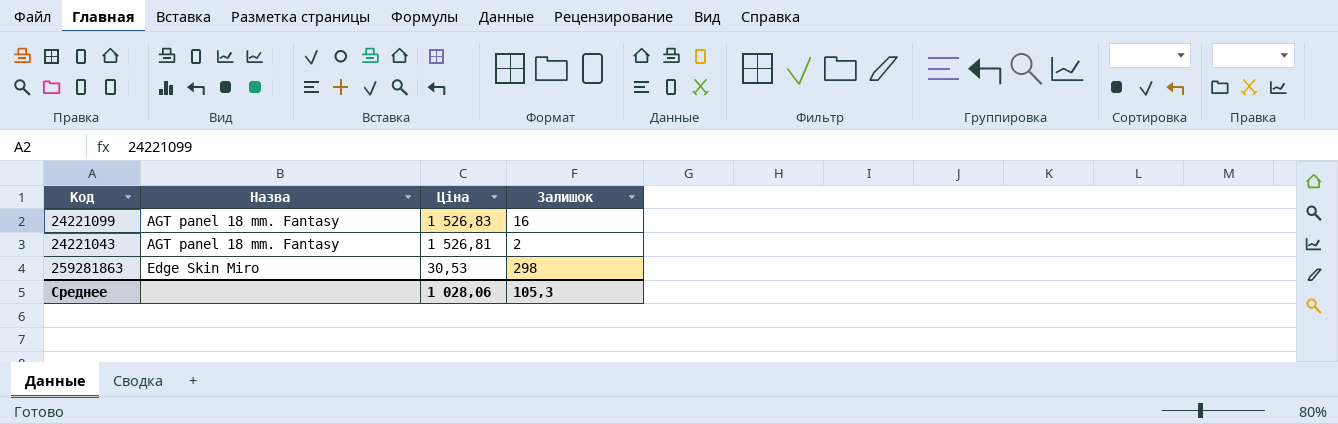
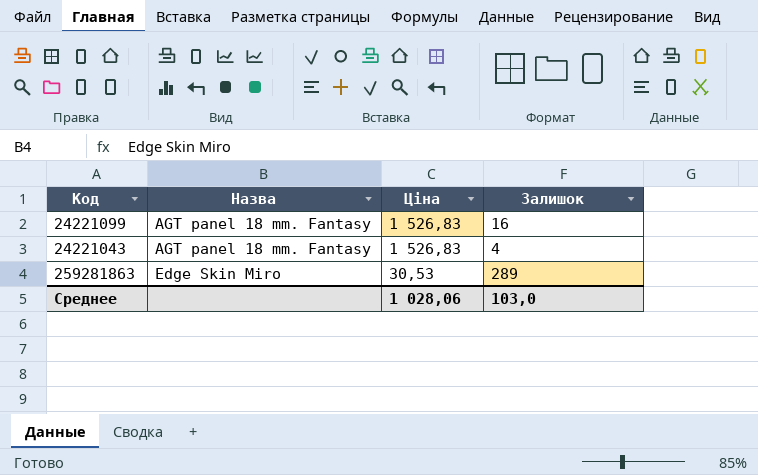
24221043 | Ціна: 1 526,81 -> 1 526,83
24221043 | Залишок: 2 -> 4
259281863 | Залишок: 298 -> 289
Среднее | Залишок: 105,3 -> 103,0

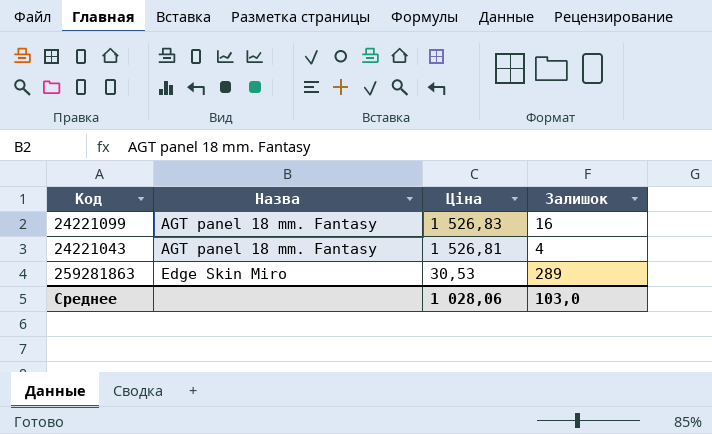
24221043 | Ціна: 1 526,83 -> 1 526,81

